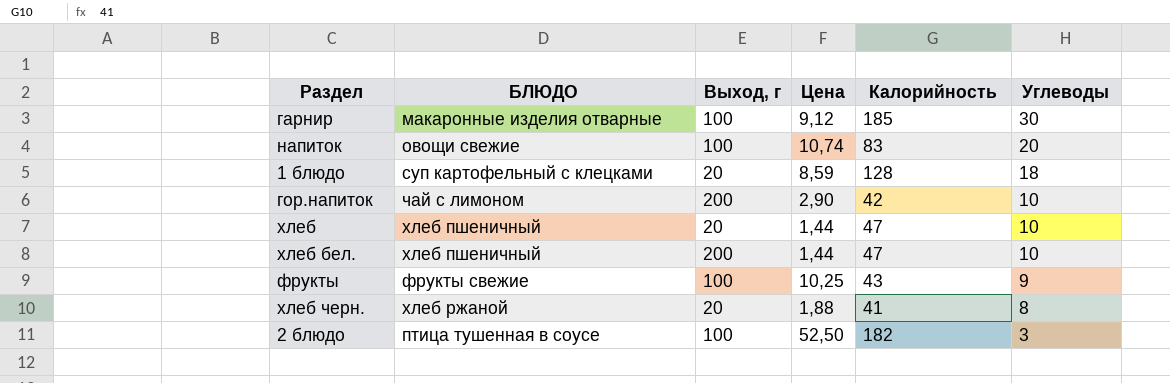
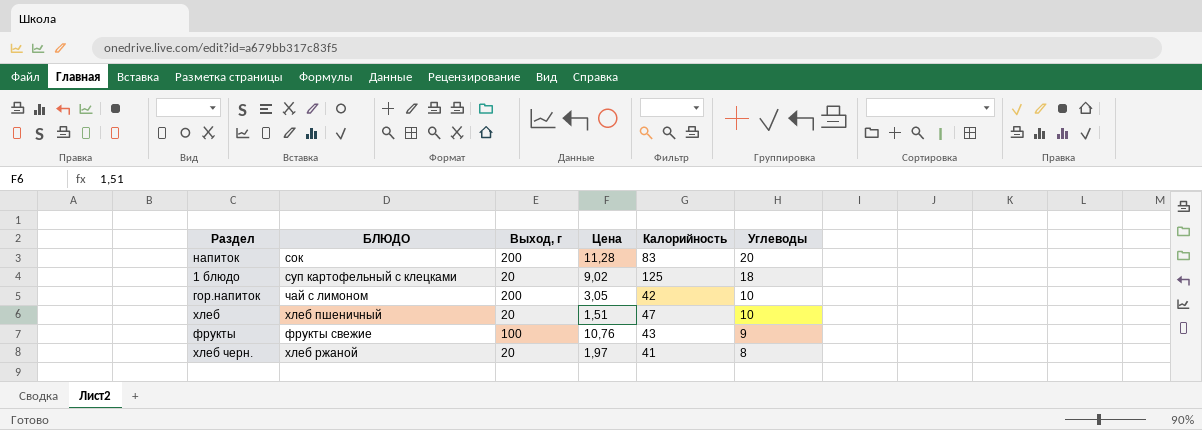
row гарнир: макаронные изделия отварные | 100 | 9,12 | 185 | 30 -> none
row хлеб бел.: хлеб пшеничный | 200 | 1,44 | 47 | 10 -> none
row 2 блюдо: птица тушенная в соусе | 100 | 52,50 | 182 | 3 -> none
напиток | БЛЮДО: овощи свежие -> сок
напиток | Выход, г: 100 -> 200
напиток | Цена: 10,74 -> 11,28
1 блюдо | Цена: 8,59 -> 9,02
1 блюдо | Калорийность: 128 -> 125
гор.напиток | Цена: 2,90 -> 3,05
хлеб | Цена: 1,44 -> 1,51
фрукты | Цена: 10,25 -> 10,76
хлеб черн. | Цена: 1,88 -> 1,97

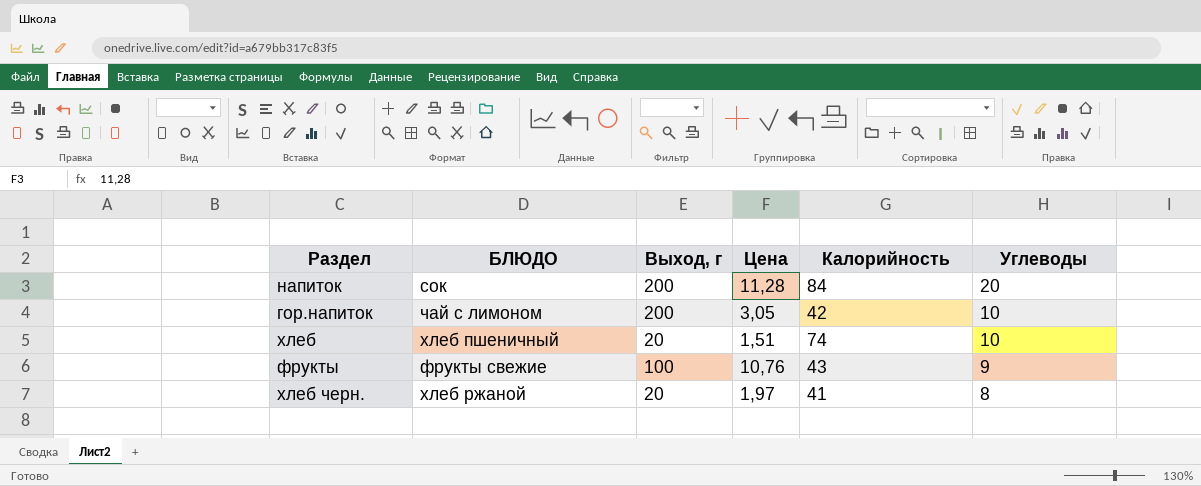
row 1 блюдо: суп картофельный с клецками | 20 | 9,02 | 125 | 18 -> none
напиток | Калорийность: 83 -> 84
хлеб | Калорийность: 47 -> 74

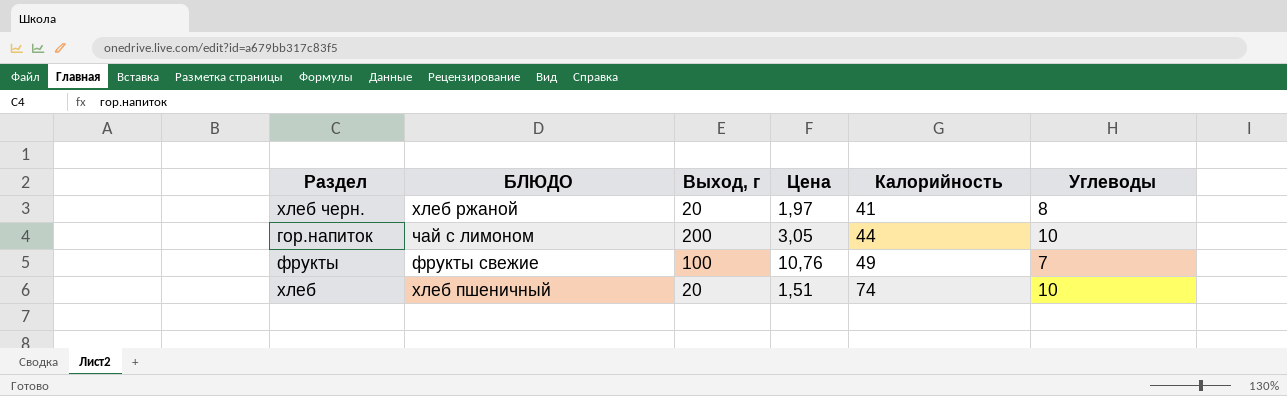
row order: Углеводы descending -> Калорийность ascending
row напиток: сок | 200 | 11,28 | 84 | 20 -> none
гор.напиток | Калорийность: 42 -> 44
фрукты | Калорийность: 43 -> 49
фрукты | Углеводы: 9 -> 7

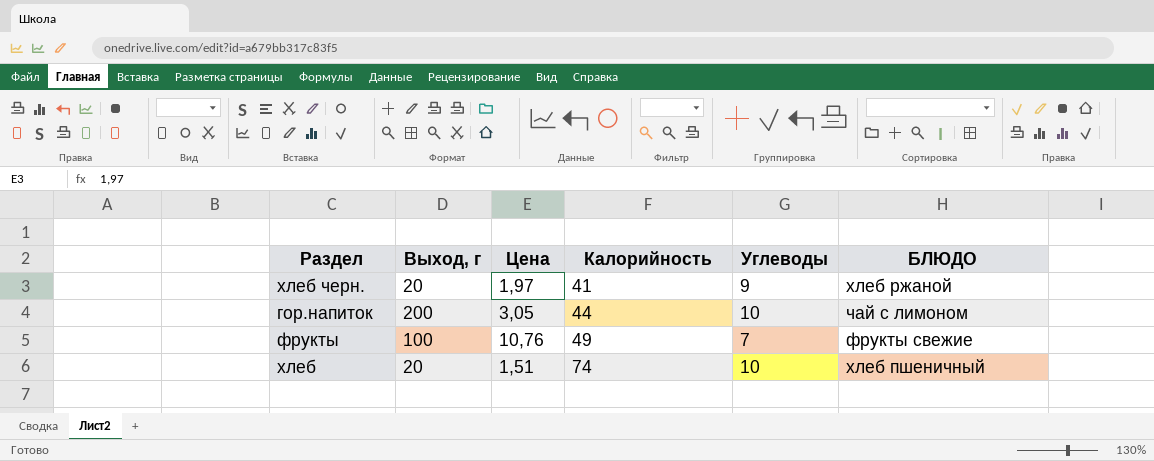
column БЛЮДО | position: 2 -> 6
хлеб черн. | Углеводы: 8 -> 9

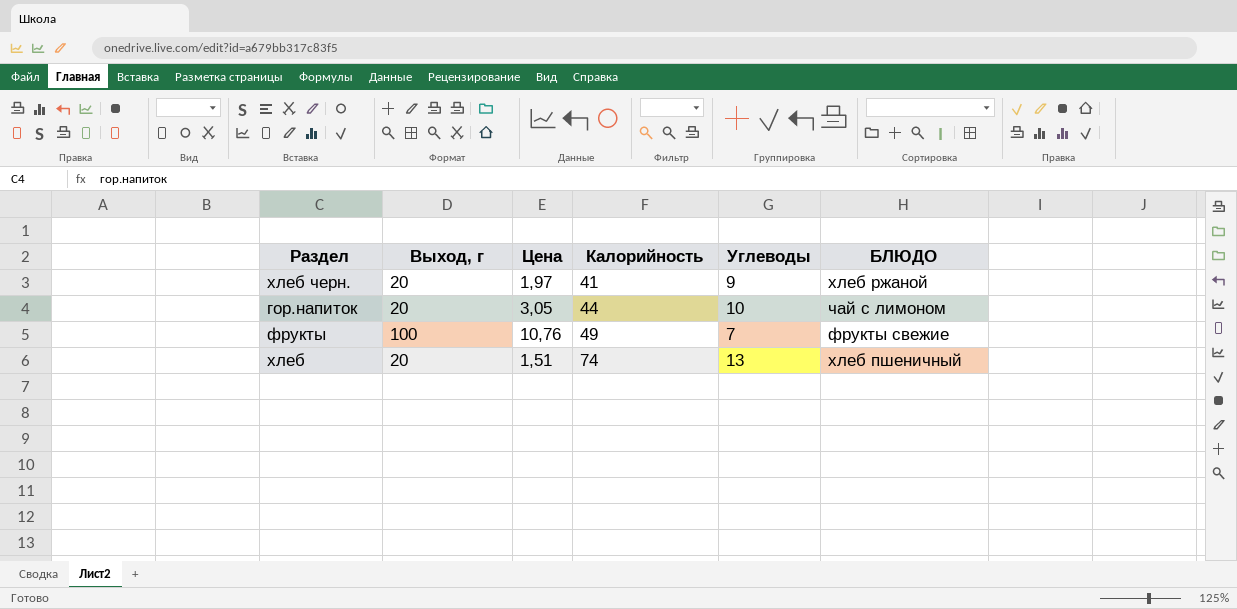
гор.напиток | Выход, г: 200 -> 20
хлеб | Углеводы: 10 -> 13

